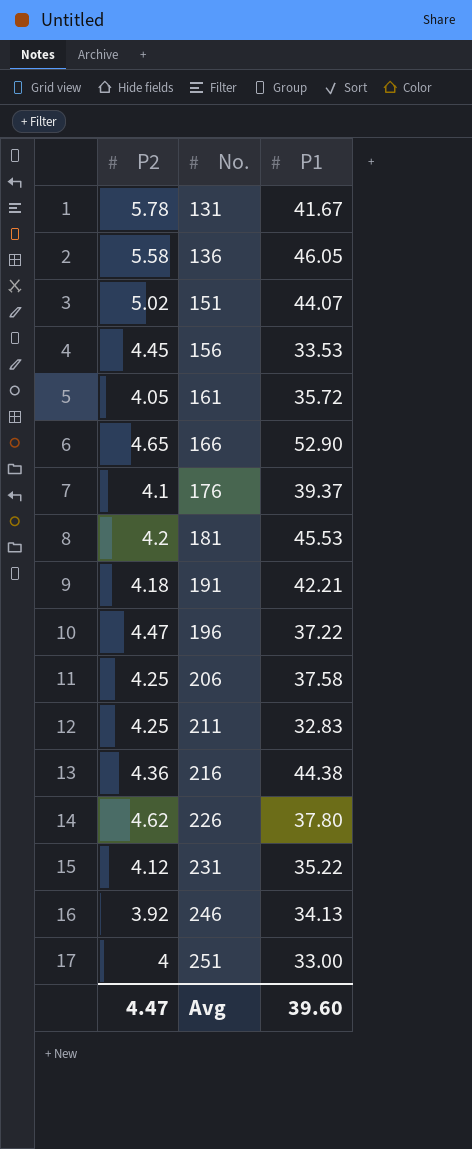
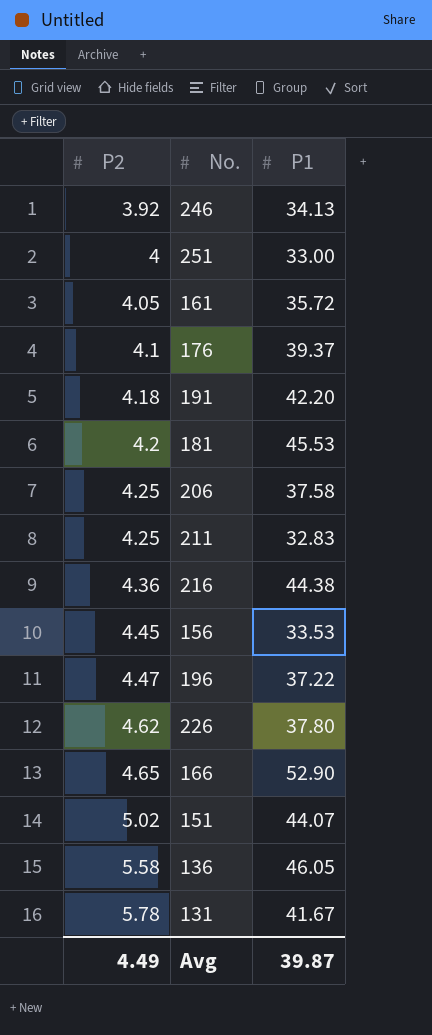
row order: No. ascending -> P2 ascending
row 231: 4.12 | 35.22 -> none
191 | P1: 42.21 -> 42.20
Avg | P2: 4.47 -> 4.49
Avg | P1: 39.60 -> 39.87

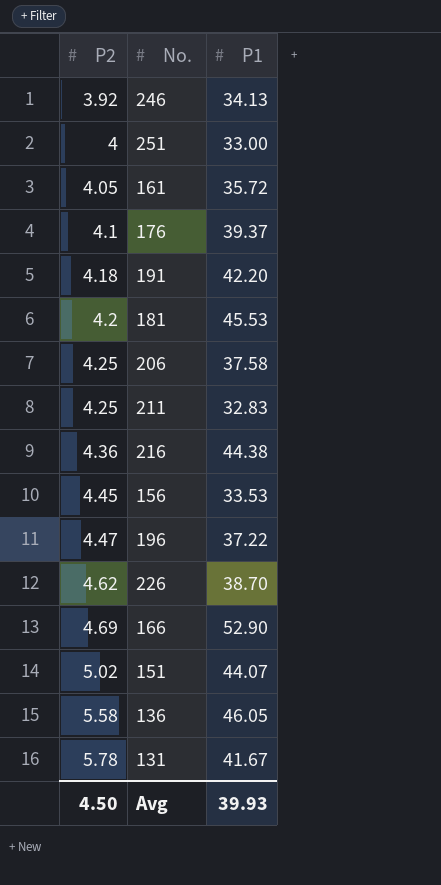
226 | P1: 37.80 -> 38.70
166 | P2: 4.65 -> 4.69
Avg | P2: 4.49 -> 4.50
Avg | P1: 39.87 -> 39.93

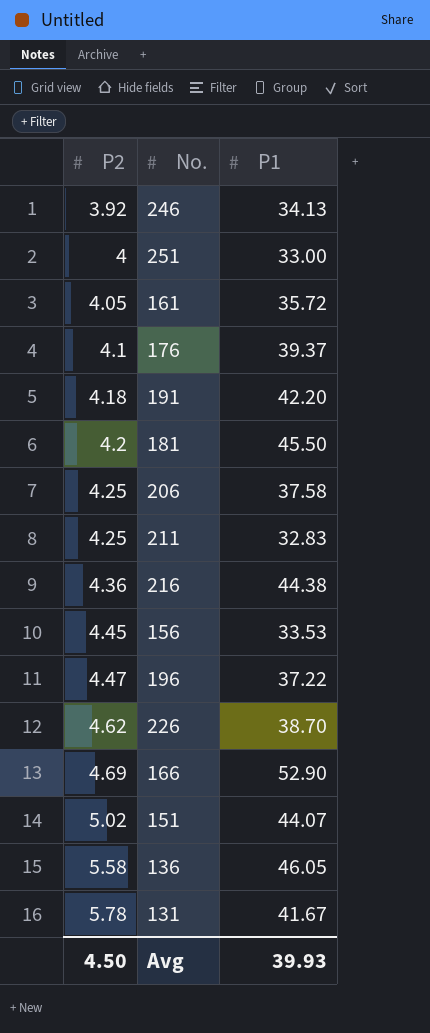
181 | P1: 45.53 -> 45.50

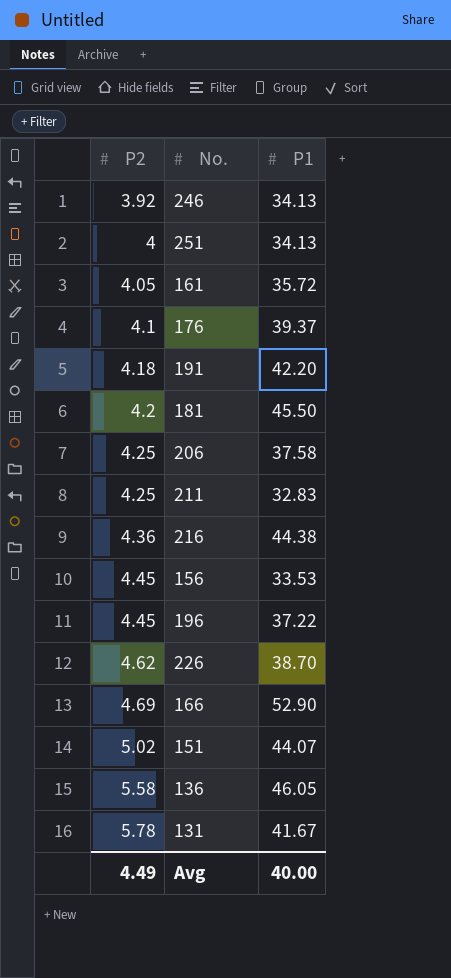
251 | P1: 33.00 -> 34.13
196 | P2: 4.47 -> 4.45
Avg | P2: 4.50 -> 4.49
Avg | P1: 39.93 -> 40.00

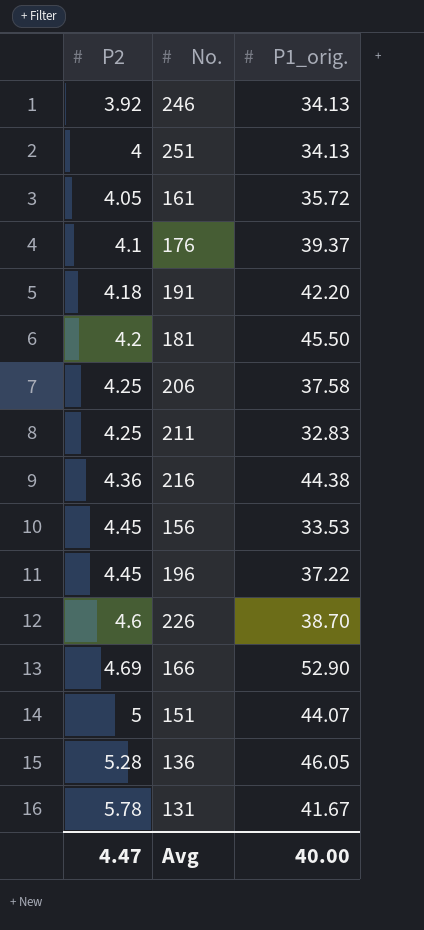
column name: P1 -> P1_orig.
226 | P2: 4.62 -> 4.6
151 | P2: 5.02 -> 5
136 | P2: 5.58 -> 5.28
Avg | P2: 4.49 -> 4.47

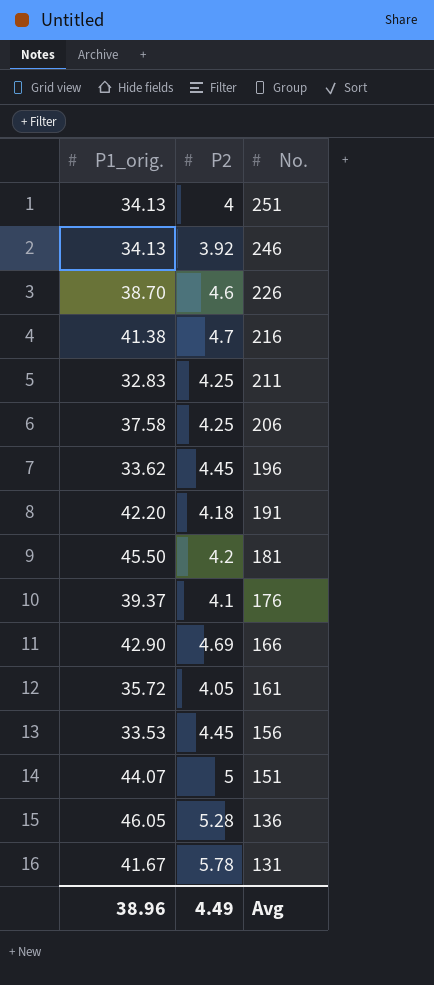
row order: P2 ascending -> No. descending
column P1_orig. | position: 3 -> 1
216 | P1_orig.: 44.38 -> 41.38
216 | P2: 4.36 -> 4.7
196 | P1_orig.: 37.22 -> 33.62
166 | P1_orig.: 52.90 -> 42.90
Avg | P1_orig.: 40.00 -> 38.96
Avg | P2: 4.47 -> 4.49

